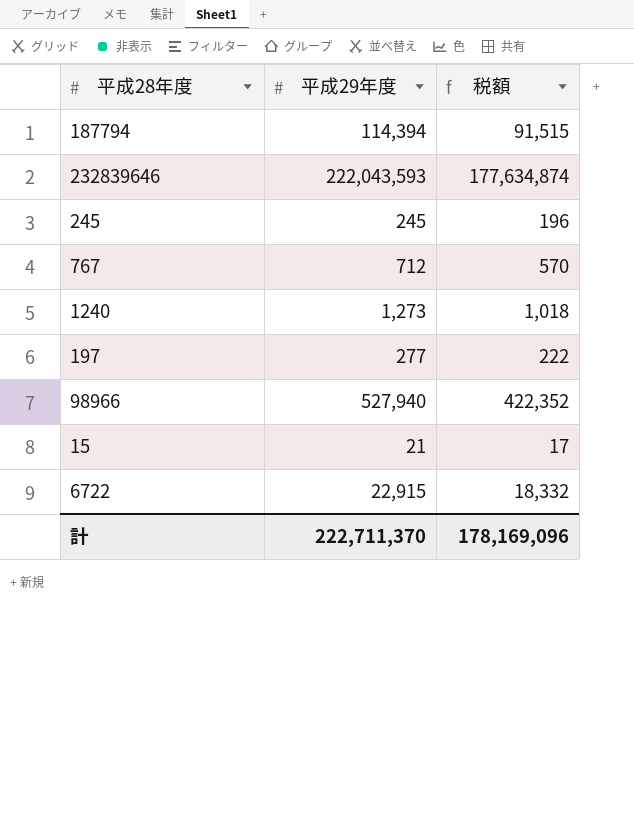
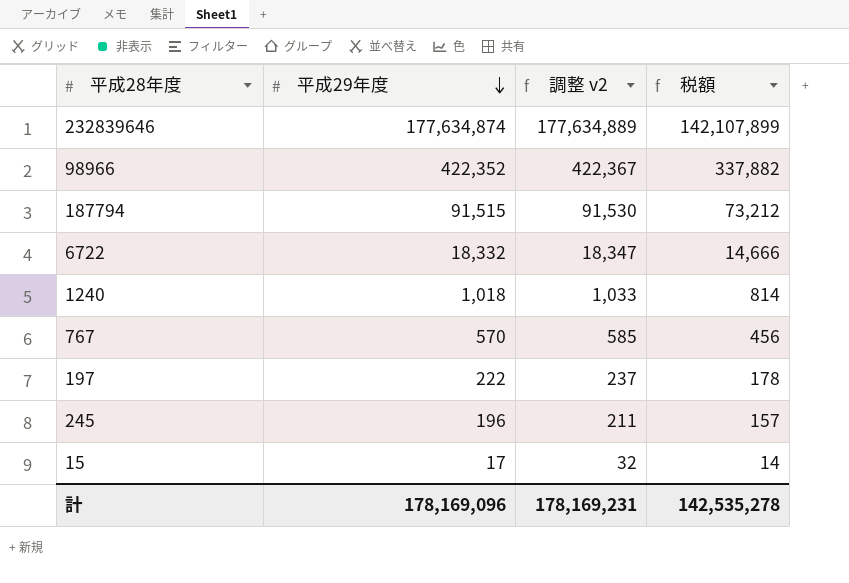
row order: none -> 平成29年度 descending
column 調整 v2 | formula: none -> [平成29年度] + 15
232839646 | 平成29年度: 222,043,593 -> 177,634,874
232839646 | 税額: 177,634,874 -> 142,107,899
98966 | 平成29年度: 527,940 -> 422,352
98966 | 税額: 422,352 -> 337,882
187794 | 平成29年度: 114,394 -> 91,515
187794 | 税額: 91,515 -> 73,212
6722 | 平成29年度: 22,915 -> 18,332
6722 | 税額: 18,332 -> 14,666
1240 | 平成29年度: 1,273 -> 1,018
1240 | 税額: 1,018 -> 814
767 | 平成29年度: 712 -> 570
767 | 税額: 570 -> 456
197 | 平成29年度: 277 -> 222
197 | 税額: 222 -> 178
245 | 平成29年度: 245 -> 196
245 | 税額: 196 -> 157
15 | 平成29年度: 21 -> 17
15 | 税額: 17 -> 14
計 | 平成29年度: 222,711,370 -> 178,169,096
計 | 税額: 178,169,096 -> 142,535,278

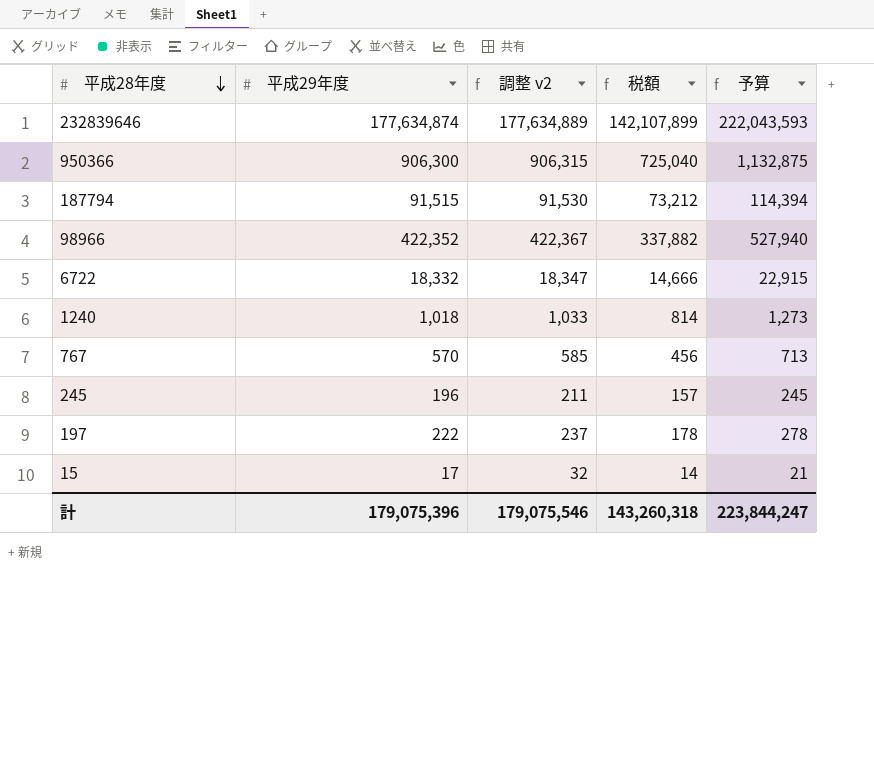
row order: 平成29年度 descending -> 平成28年度 descending
column 予算 | formula: none -> [平成29年度] * 1.25
row 950366: none -> 906,300 | 906,315 | 725,040 | 1,132,875
計 | 平成29年度: 178,169,096 -> 179,075,396
計 | 調整 v2: 178,169,231 -> 179,075,546
計 | 税額: 142,535,278 -> 143,260,318

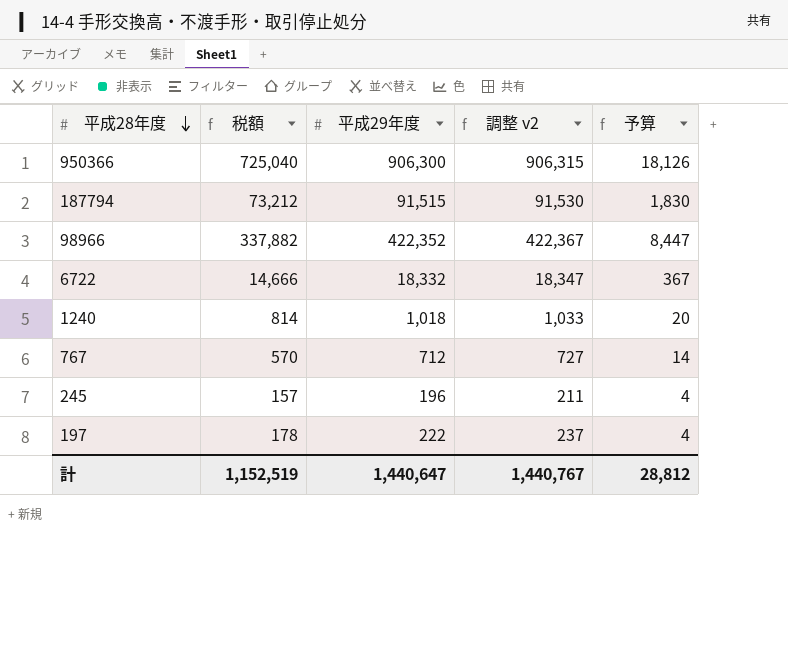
column 税額 | position: 4 -> 2
column 予算 | formula: [平成29年度] * 1.25 -> [平成29年度] * 0.02
row 232839646: 177,634,874 | 177,634,889 | 142,107,899 | 222,043,593 -> none
row 15: 17 | 32 | 14 | 21 -> none
767 | 税額: 456 -> 570
767 | 平成29年度: 570 -> 712
767 | 調整 v2: 585 -> 727
計 | 税額: 143,260,318 -> 1,152,519
計 | 平成29年度: 179,075,396 -> 1,440,647
計 | 調整 v2: 179,075,546 -> 1,440,767
計 | 予算: 223,844,247 -> 28,812

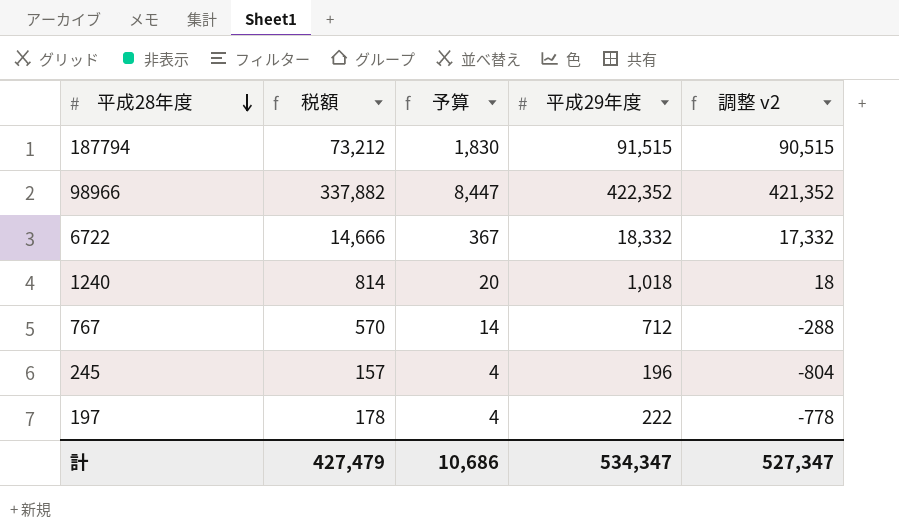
column 予算 | position: 5 -> 3
column 調整 v2 | formula: [平成29年度] + 15 -> [平成29年度] - 1000
row 950366: 725,040 | 906,300 | 906,315 | 18,126 -> none
計 | 税額: 1,152,519 -> 427,479
計 | 予算: 28,812 -> 10,686
計 | 平成29年度: 1,440,647 -> 534,347
計 | 調整 v2: 1,440,767 -> 527,347

